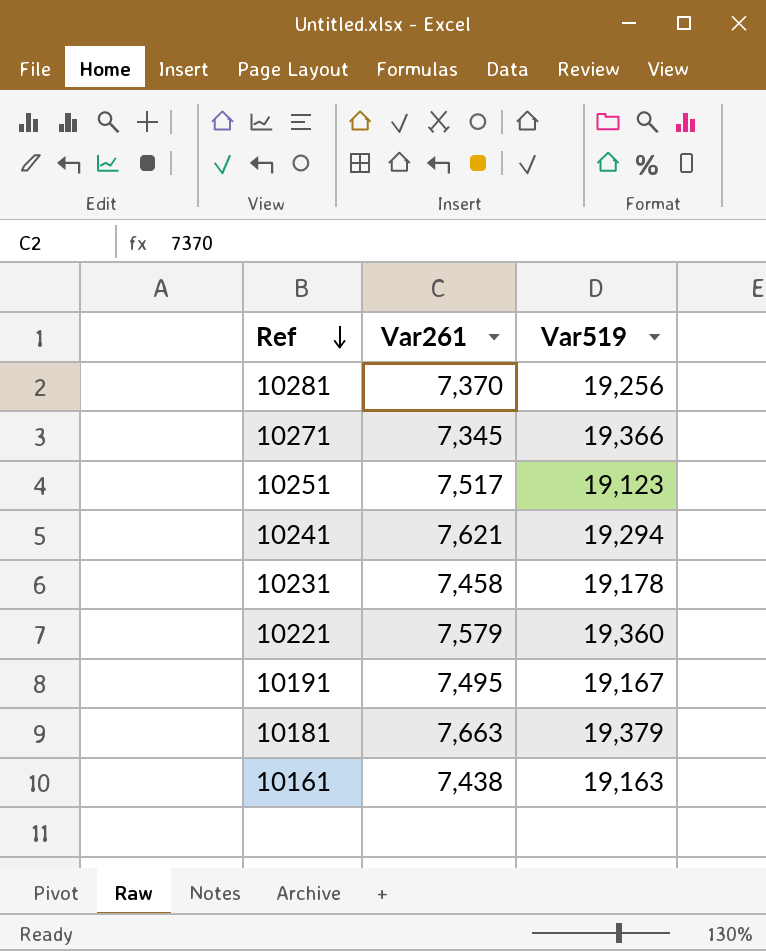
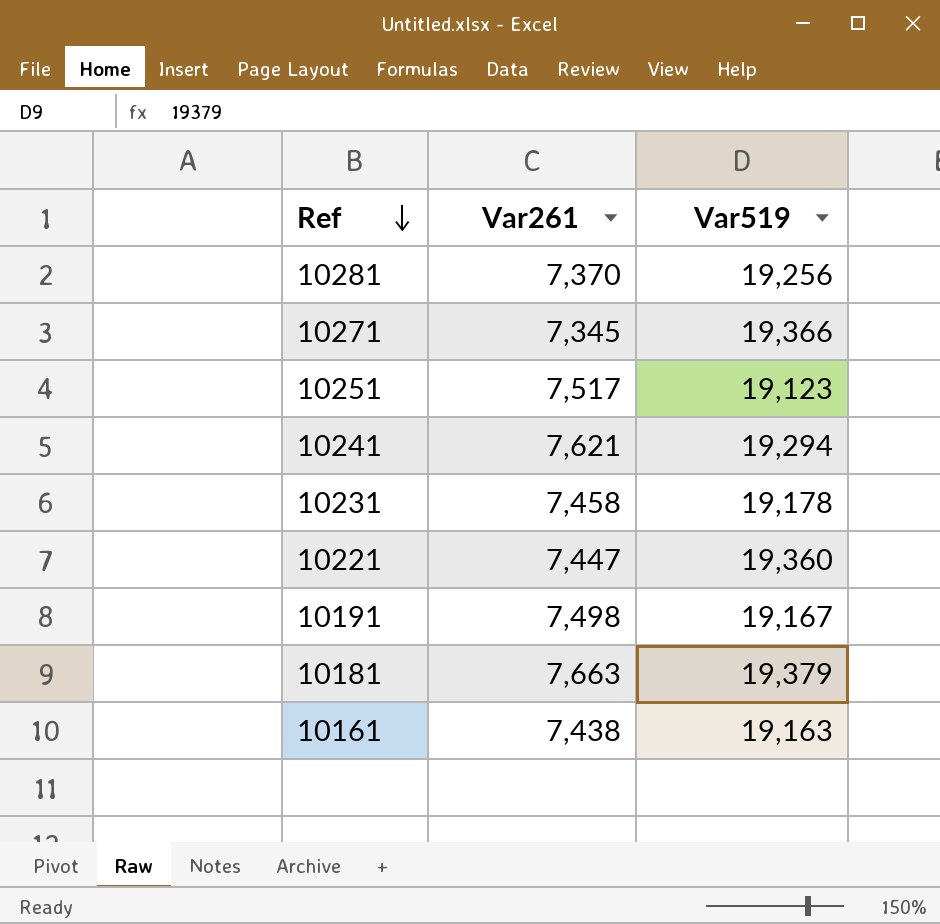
10221 | Var261: 7,579 -> 7,447
10191 | Var261: 7,495 -> 7,498

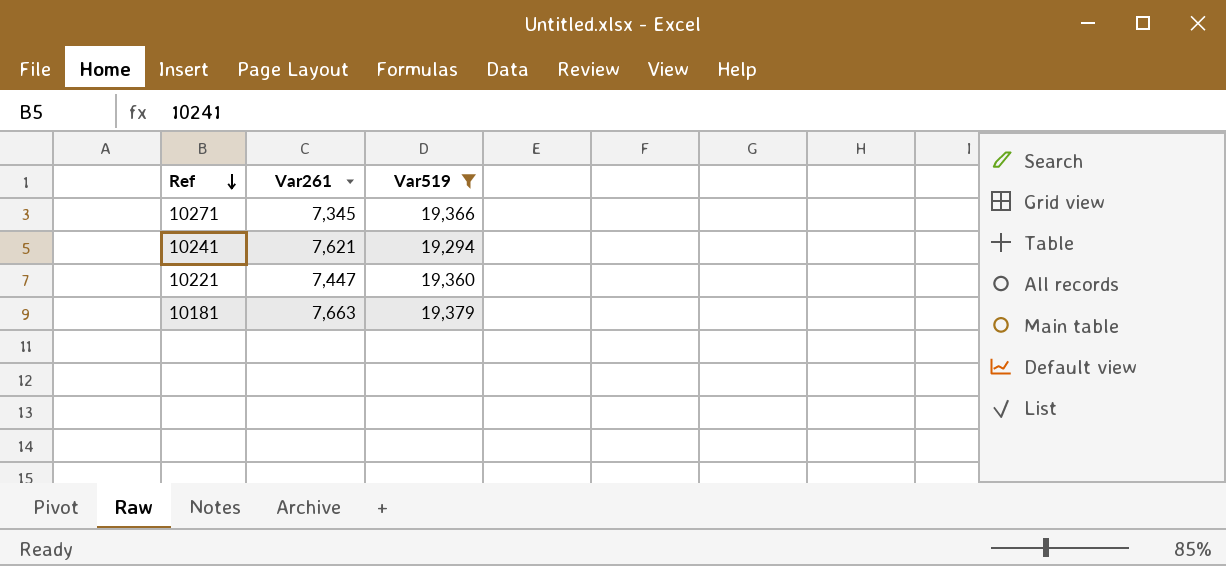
filter: none -> Var519 >= 19,294

